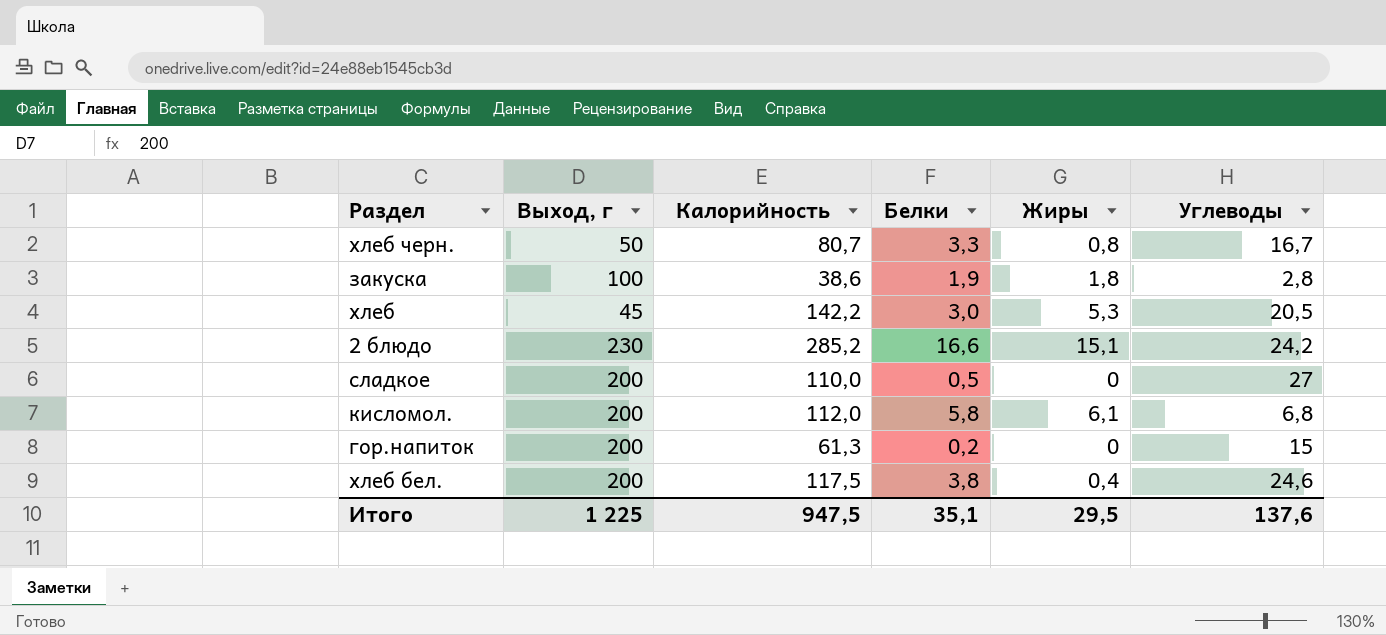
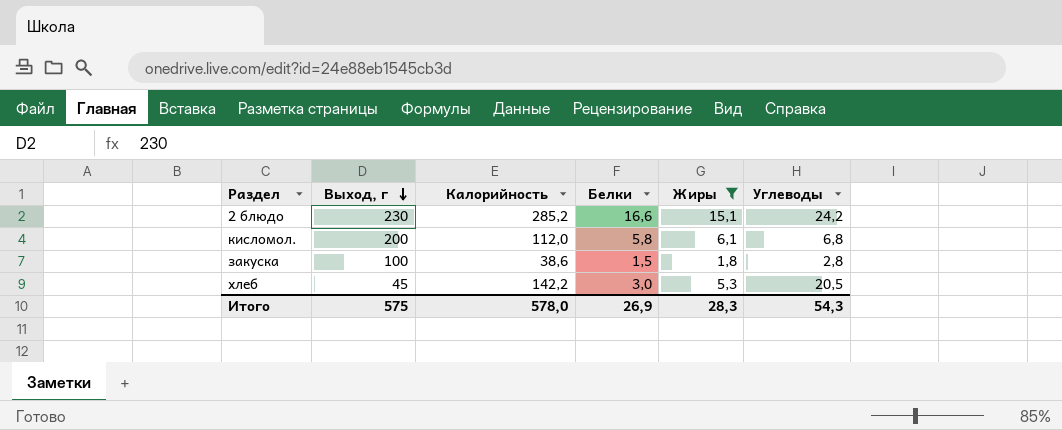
filter: none -> Жиры >= 1,8
row order: none -> Выход, г descending
закуска | Белки: 1,9 -> 1,5
Итого | Выход, г: 1 225 -> 575
Итого | Калорийность: 947,5 -> 578,0
Итого | Белки: 35,1 -> 26,9
Итого | Жиры: 29,5 -> 28,3
Итого | Углеводы: 137,6 -> 54,3

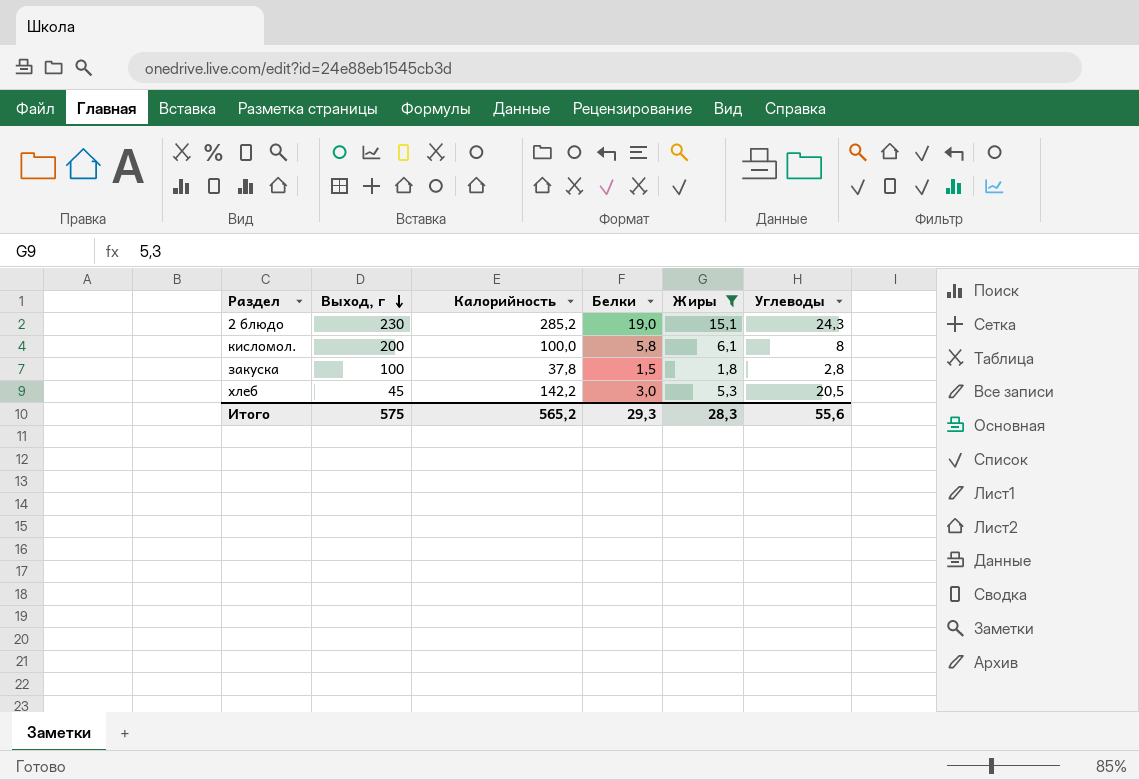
2 блюдо | Белки: 16,6 -> 19,0
2 блюдо | Углеводы: 24,2 -> 24,3
кисломол. | Калорийность: 112,0 -> 100,0
кисломол. | Углеводы: 6,8 -> 8
закуска | Калорийность: 38,6 -> 37,8
Итого | Калорийность: 578,0 -> 565,2
Итого | Белки: 26,9 -> 29,3
Итого | Углеводы: 54,3 -> 55,6

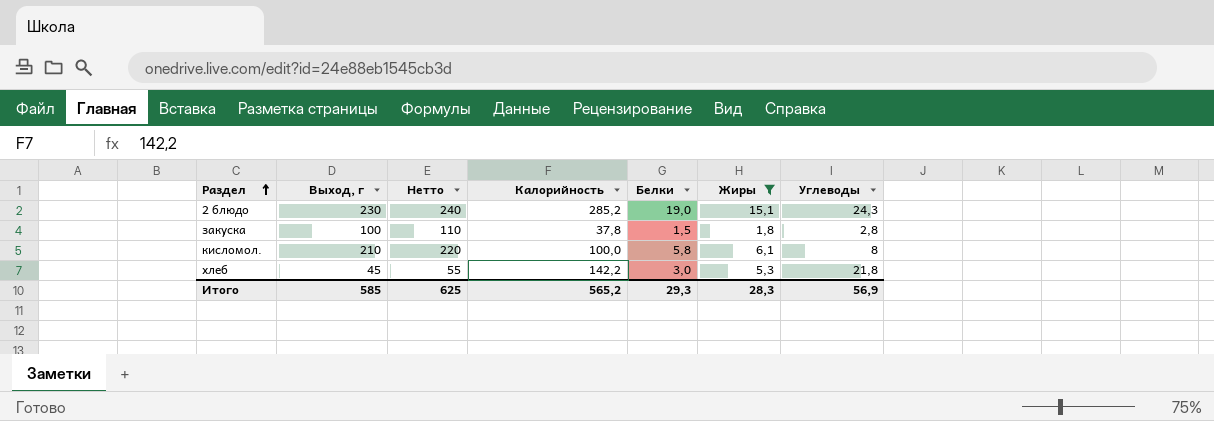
row order: Выход, г descending -> Раздел ascending
column Нетто | formula: none -> [Выход, г] + 10
кисломол. | Выход, г: 200 -> 210
хлеб | Углеводы: 20,5 -> 21,8
Итого | Выход, г: 575 -> 585
Итого | Углеводы: 55,6 -> 56,9

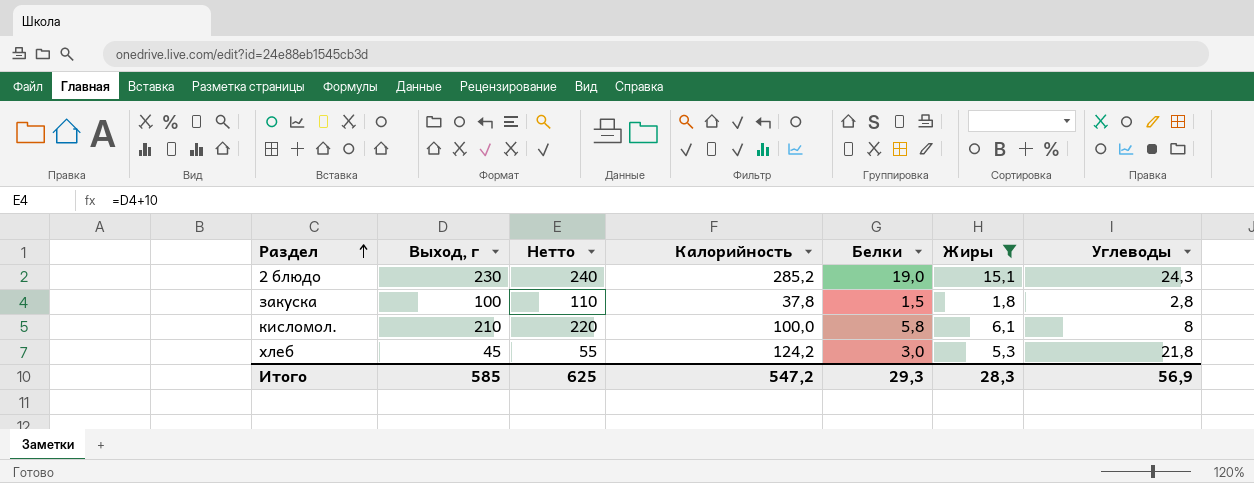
хлеб | Калорийность: 142,2 -> 124,2
Итого | Калорийность: 565,2 -> 547,2

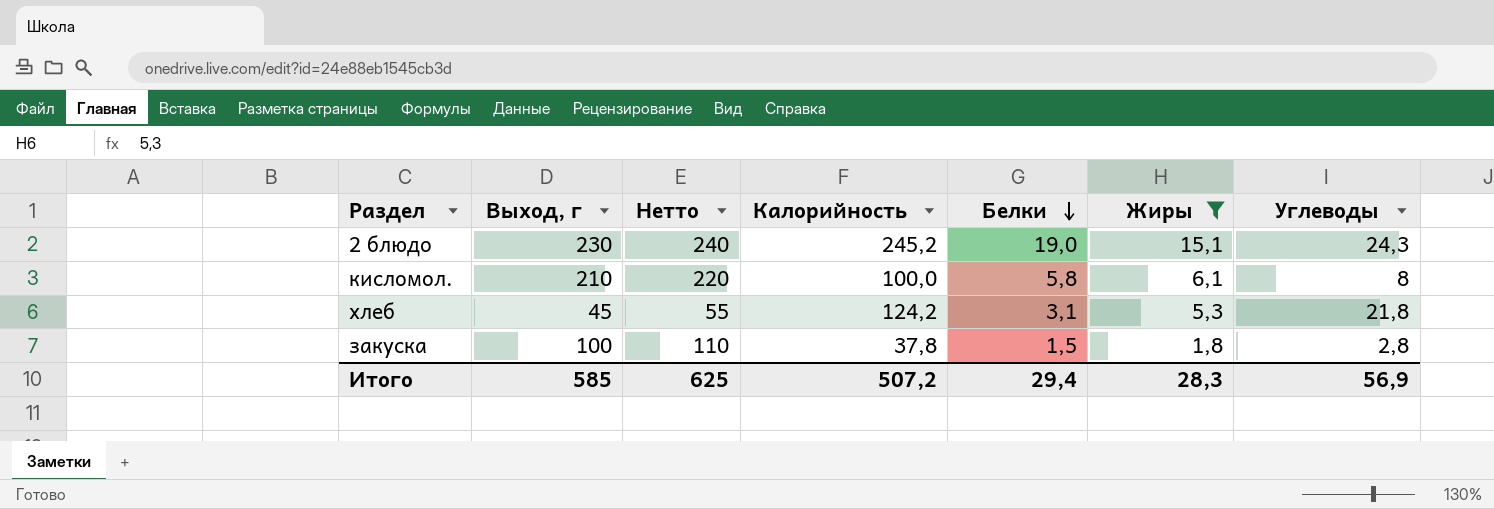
row order: Раздел ascending -> Белки descending
2 блюдо | Калорийность: 285,2 -> 245,2
хлеб | Белки: 3,0 -> 3,1
Итого | Калорийность: 547,2 -> 507,2
Итого | Белки: 29,3 -> 29,4

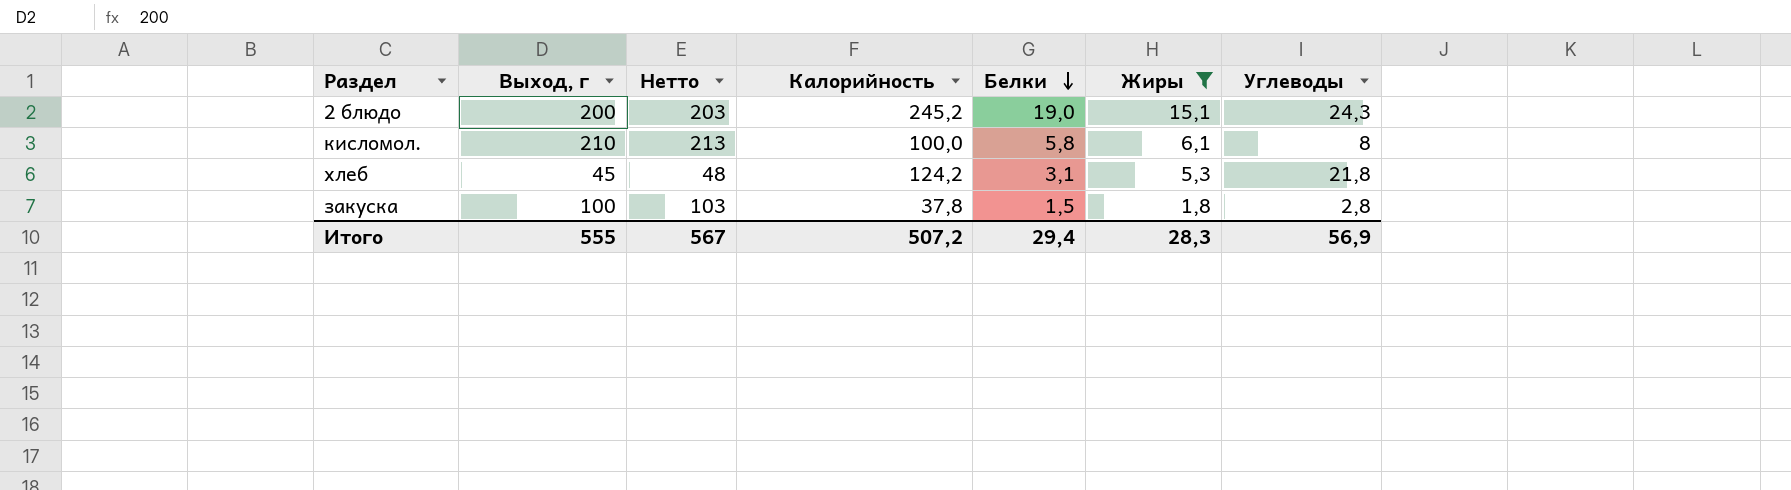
column Нетто | formula: [Выход, г] + 10 -> [Выход, г] + 3
2 блюдо | Выход, г: 230 -> 200
Итого | Выход, г: 585 -> 555
Итого | Нетто: 625 -> 567

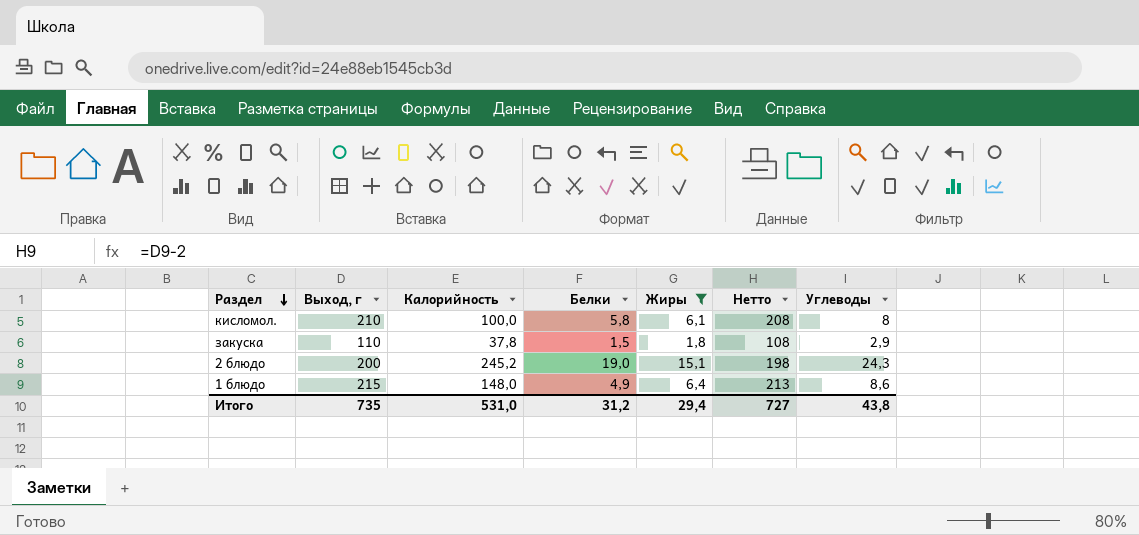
row order: Белки descending -> Раздел descending
column Нетто | formula: [Выход, г] + 3 -> [Выход, г] - 2
column Нетто | position: 3 -> 6
row хлеб: 45 | 48 | 124,2 | 3,1 | 5,3 | 21,8 -> none
закуска | Выход, г: 100 -> 110
закуска | Углеводы: 2,8 -> 2,9
row 1 блюдо: none -> 215 | 148,0 | 4,9 | 6,4 | 213 | 8,6
Итого | Выход, г: 555 -> 735
Итого | Калорийность: 507,2 -> 531,0
Итого | Белки: 29,4 -> 31,2
Итого | Жиры: 28,3 -> 29,4
Итого | Нетто: 567 -> 727
Итого | Углеводы: 56,9 -> 43,8

